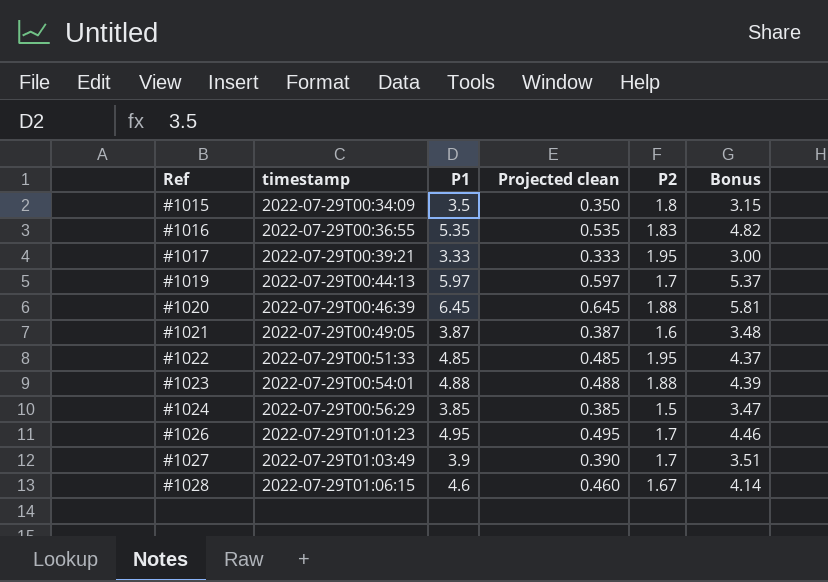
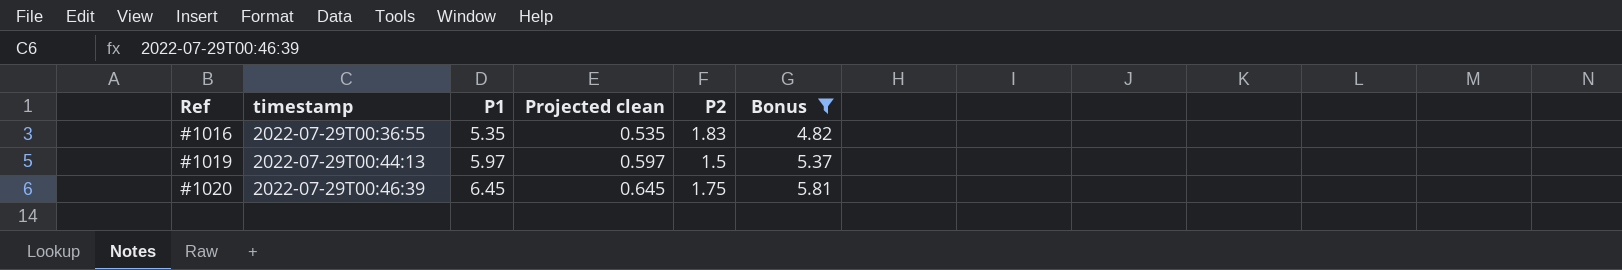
filter: none -> Bonus >= 4.82
#1019 | P2: 1.7 -> 1.5
#1020 | P2: 1.88 -> 1.75

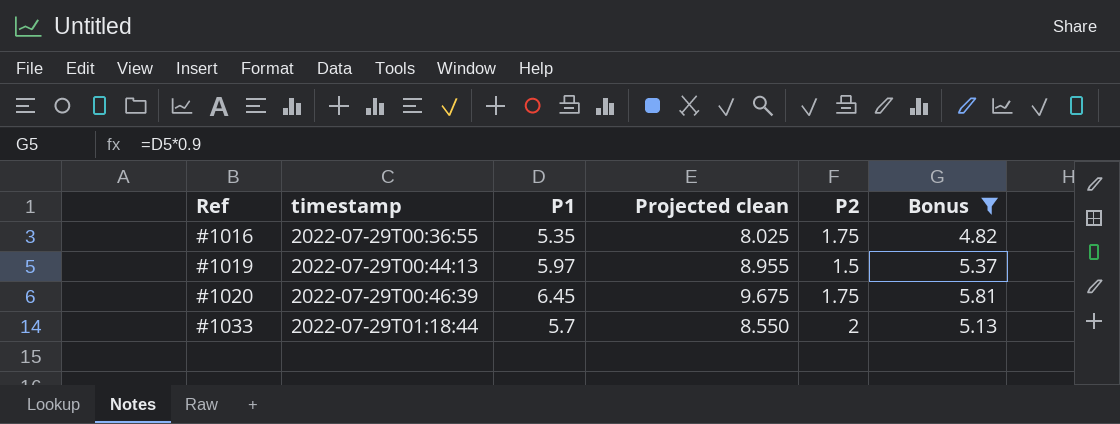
column Projected clean | formula: [P1] * 0.1 -> [P1] * 1.5
#1016 | P2: 1.83 -> 1.75
row #1033: none -> 2022-07-29T01:18:44 | 5.7 | 8.550 | 2 | 5.13

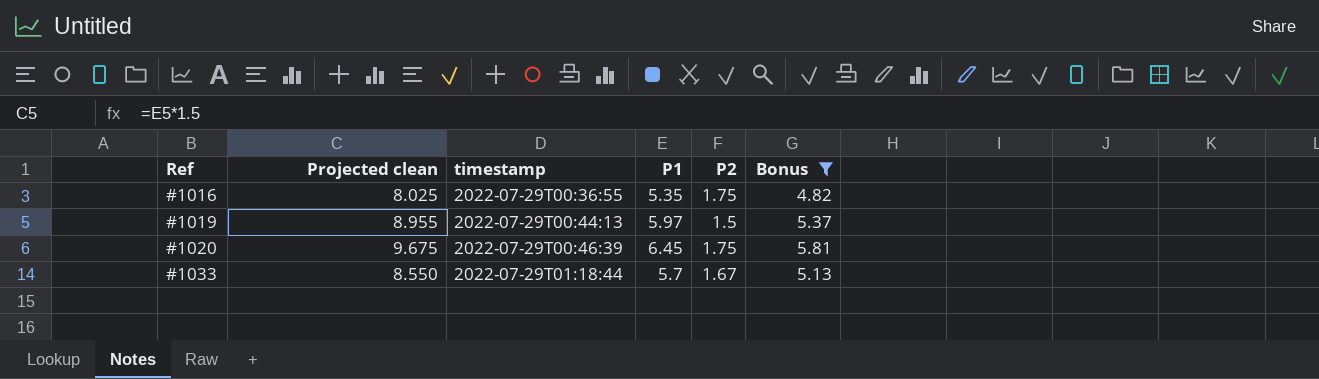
column Projected clean | position: 4 -> 2
#1033 | P2: 2 -> 1.67

